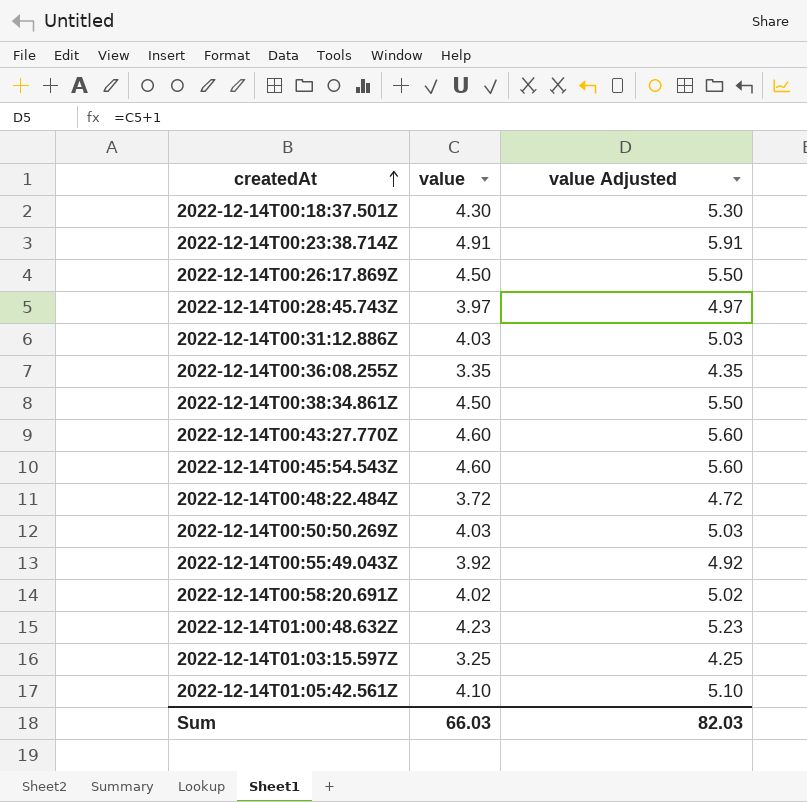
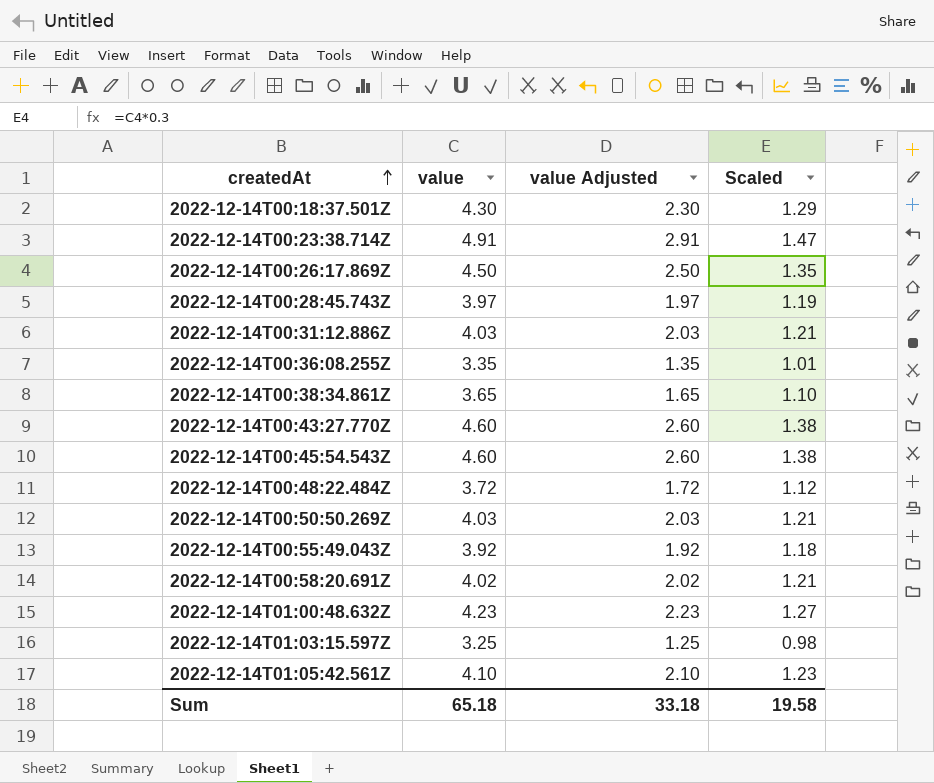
column value Adjusted | formula: [value] + 1 -> [value] - 2
column Scaled | formula: none -> [value] * 0.3
2022-12-14T00:38:34.861Z | value: 4.50 -> 3.65
Sum | value: 66.03 -> 65.18
Sum | value Adjusted: 82.03 -> 33.18

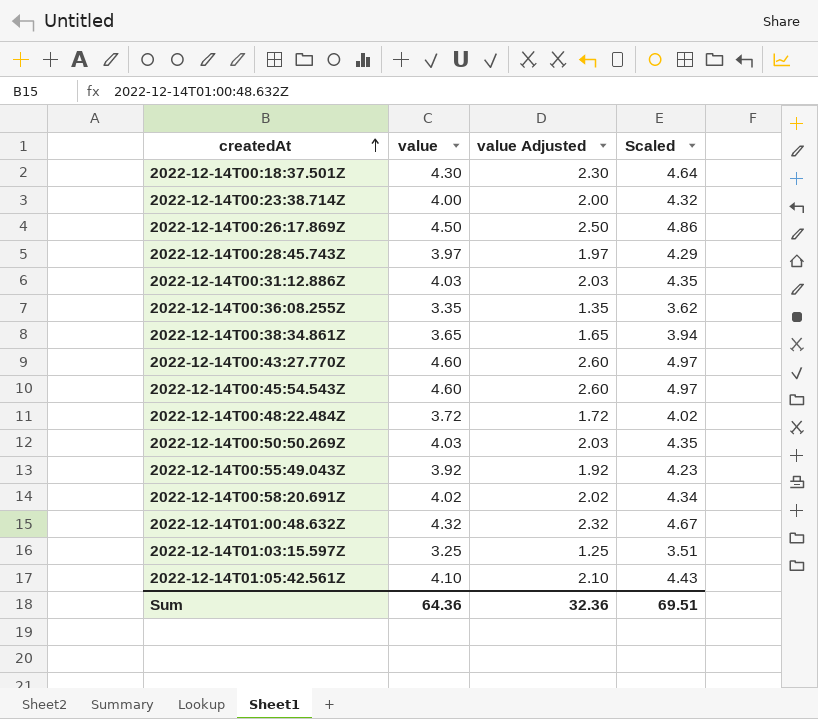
column Scaled | formula: [value] * 0.3 -> [value] * 1.08
2022-12-14T00:23:38.714Z | value: 4.91 -> 4.00
2022-12-14T00:23:38.714Z | value Adjusted: 2.91 -> 2.00
2022-12-14T01:00:48.632Z | value: 4.23 -> 4.32
2022-12-14T01:00:48.632Z | value Adjusted: 2.23 -> 2.32
Sum | value: 65.18 -> 64.36
Sum | value Adjusted: 33.18 -> 32.36
Sum | Scaled: 19.58 -> 69.51

